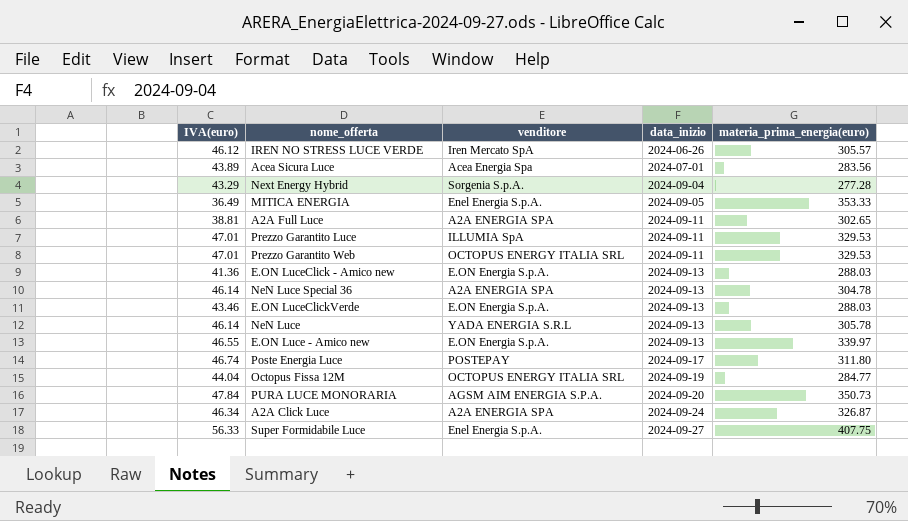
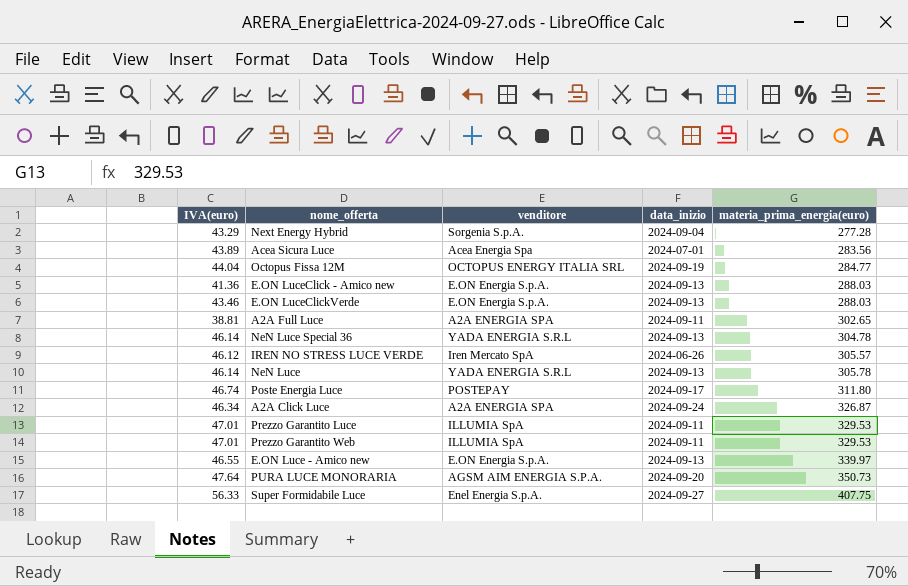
row order: data_inizio ascending -> materia_prima_energia(euro) ascending
row MITICA ENERGIA: 36.49 | Enel Energia S.p.A. | 2024-09-05 | 353.33 -> none
NeN Luce Special 36 | venditore: A2A ENERGIA SPA -> YADA ENERGIA S.R.L
Prezzo Garantito Web | venditore: OCTOPUS ENERGY ITALIA SRL -> ILLUMIA SpA
PURA LUCE MONORARIA | IVA(euro): 47.84 -> 47.64

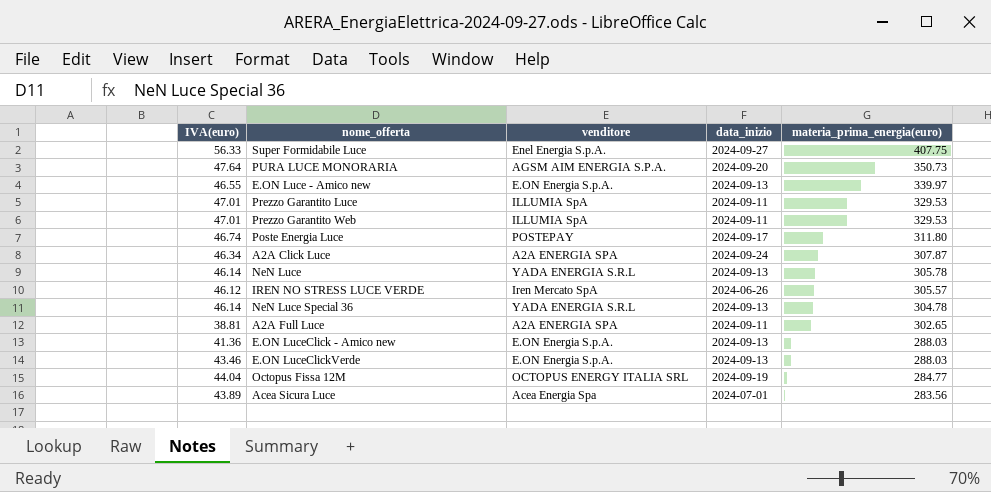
row order: materia_prima_energia(euro) ascending -> materia_prima_energia(euro) descending
row Next Energy Hybrid: 43.29 | Sorgenia S.p.A. | 2024-09-04 | 277.28 -> none
A2A Click Luce | materia_prima_energia(euro): 326.87 -> 307.87

